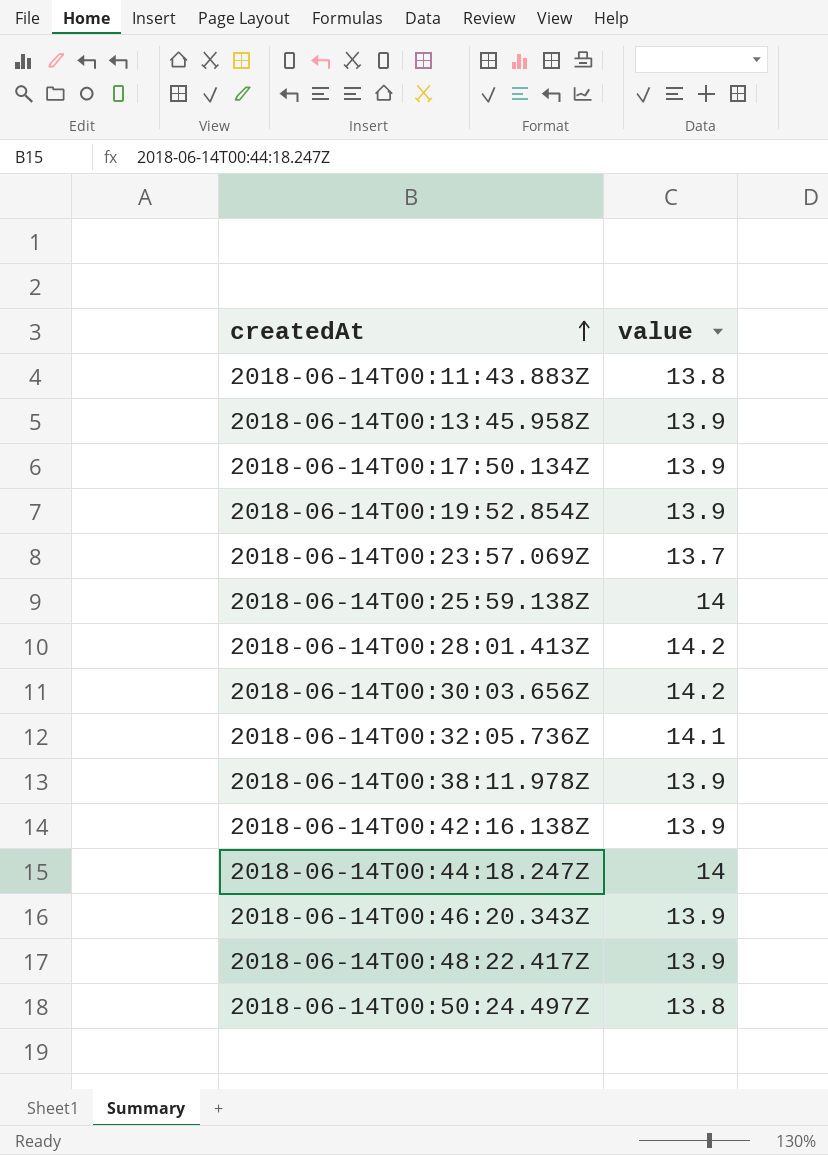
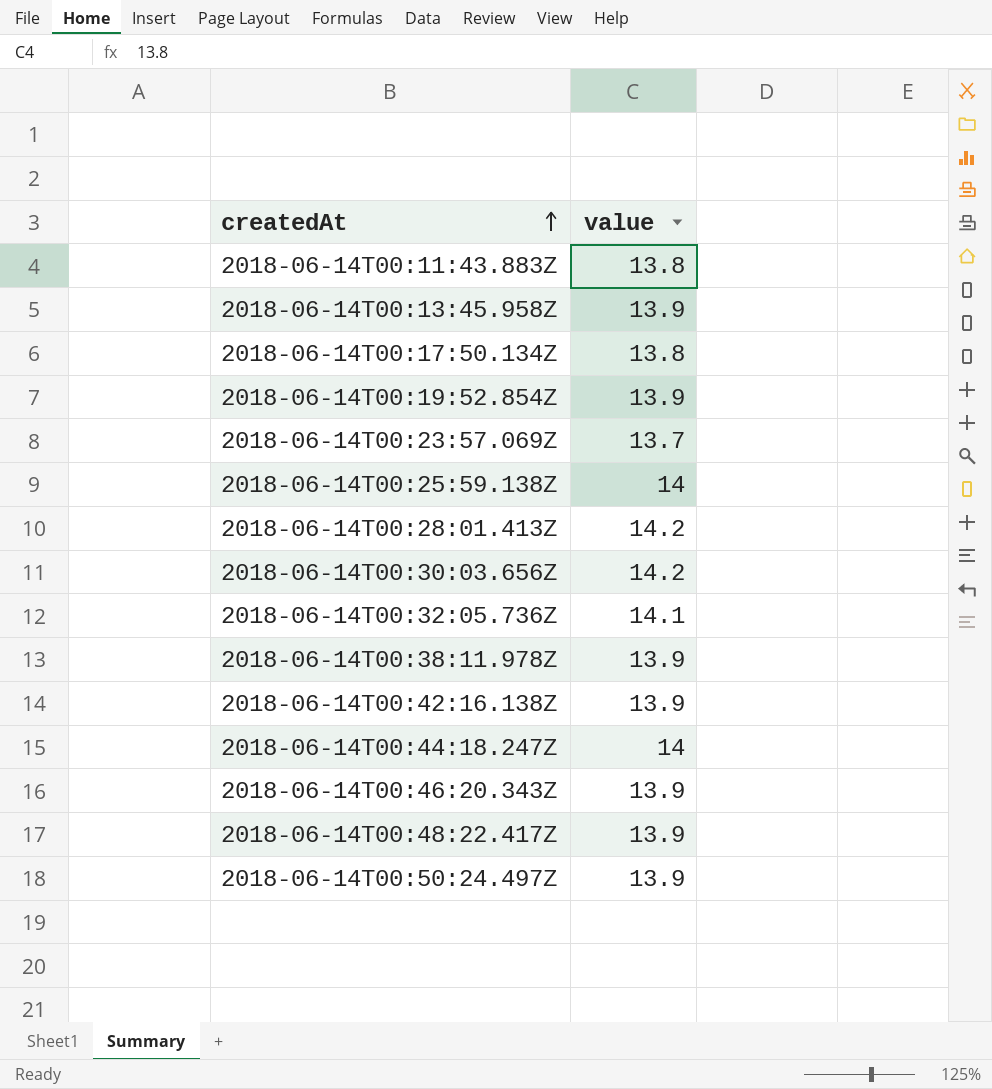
2018-06-14T00:17:50.134Z | value: 13.9 -> 13.8
2018-06-14T00:50:24.497Z | value: 13.8 -> 13.9

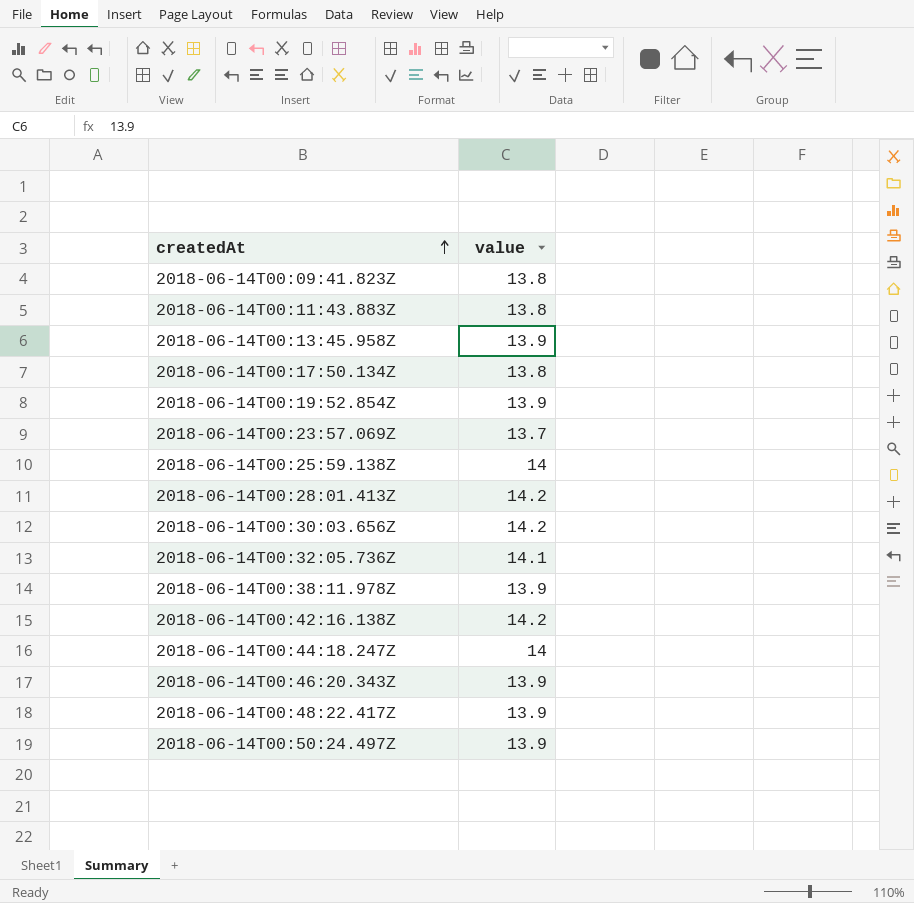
row 2018-06-14T00:09:41.823Z: none -> 13.8
2018-06-14T00:42:16.138Z | value: 13.9 -> 14.2

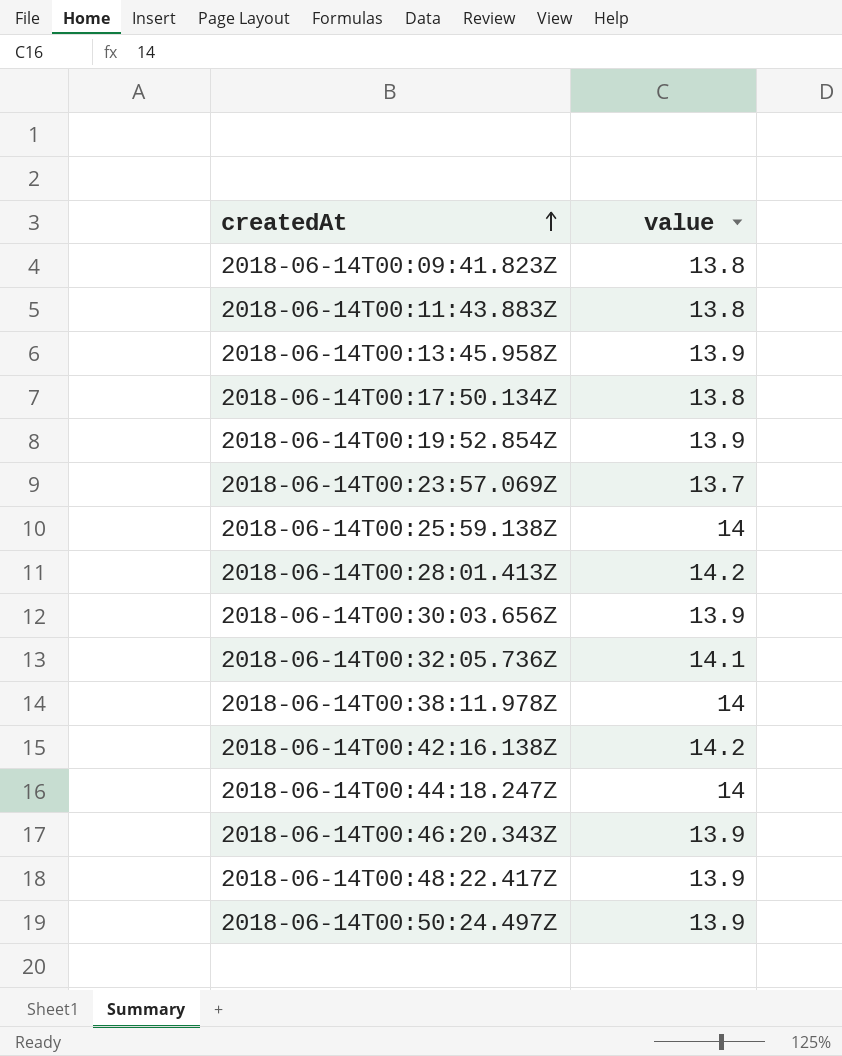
2018-06-14T00:30:03.656Z | value: 14.2 -> 13.9
2018-06-14T00:38:11.978Z | value: 13.9 -> 14

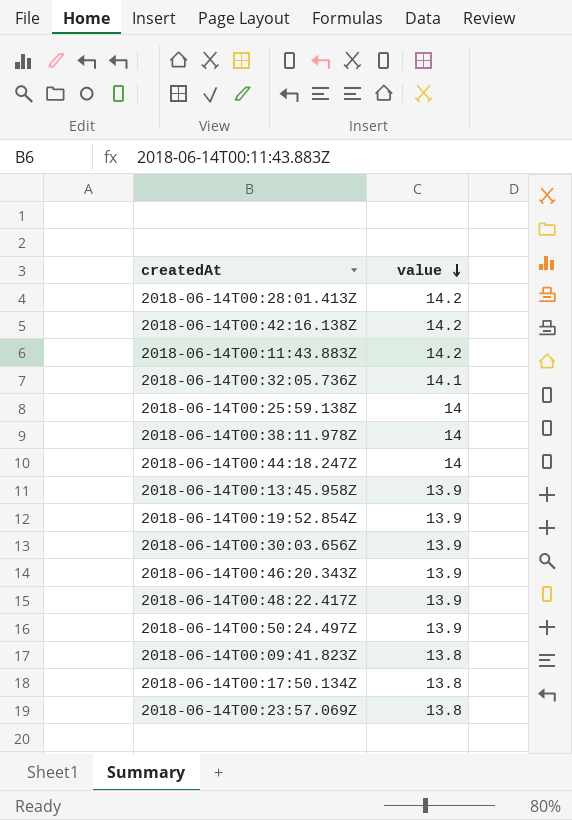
row order: createdAt ascending -> value descending
2018-06-14T00:11:43.883Z | value: 13.8 -> 14.2
2018-06-14T00:23:57.069Z | value: 13.7 -> 13.8

